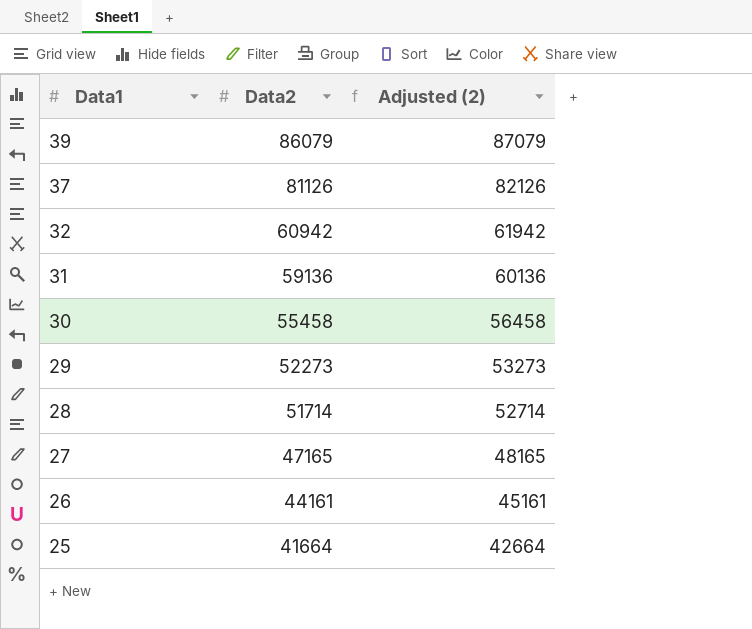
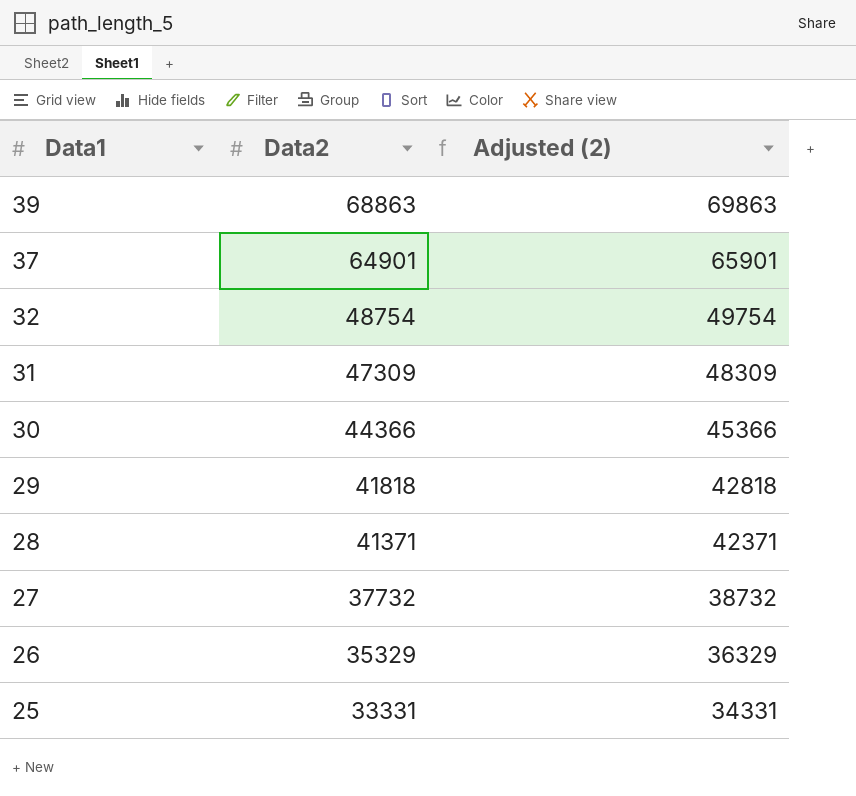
39 | Data2: 86079 -> 68863
39 | Adjusted (2): 87079 -> 69863
37 | Data2: 81126 -> 64901
37 | Adjusted (2): 82126 -> 65901
32 | Data2: 60942 -> 48754
32 | Adjusted (2): 61942 -> 49754
31 | Data2: 59136 -> 47309
31 | Adjusted (2): 60136 -> 48309
30 | Data2: 55458 -> 44366
30 | Adjusted (2): 56458 -> 45366
29 | Data2: 52273 -> 41818
29 | Adjusted (2): 53273 -> 42818
28 | Data2: 51714 -> 41371
28 | Adjusted (2): 52714 -> 42371
27 | Data2: 47165 -> 37732
27 | Adjusted (2): 48165 -> 38732
26 | Data2: 44161 -> 35329
26 | Adjusted (2): 45161 -> 36329
25 | Data2: 41664 -> 33331
25 | Adjusted (2): 42664 -> 34331

